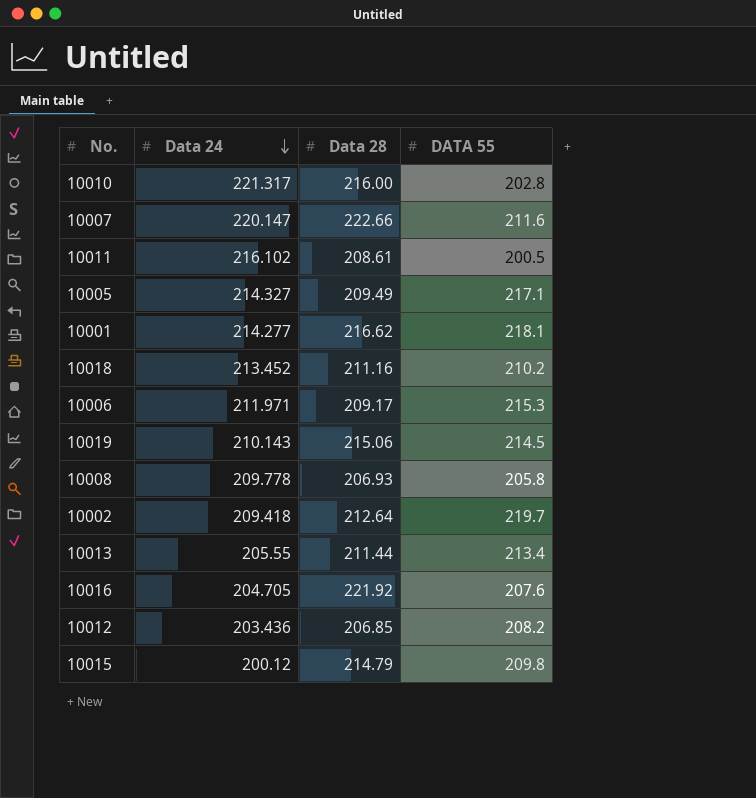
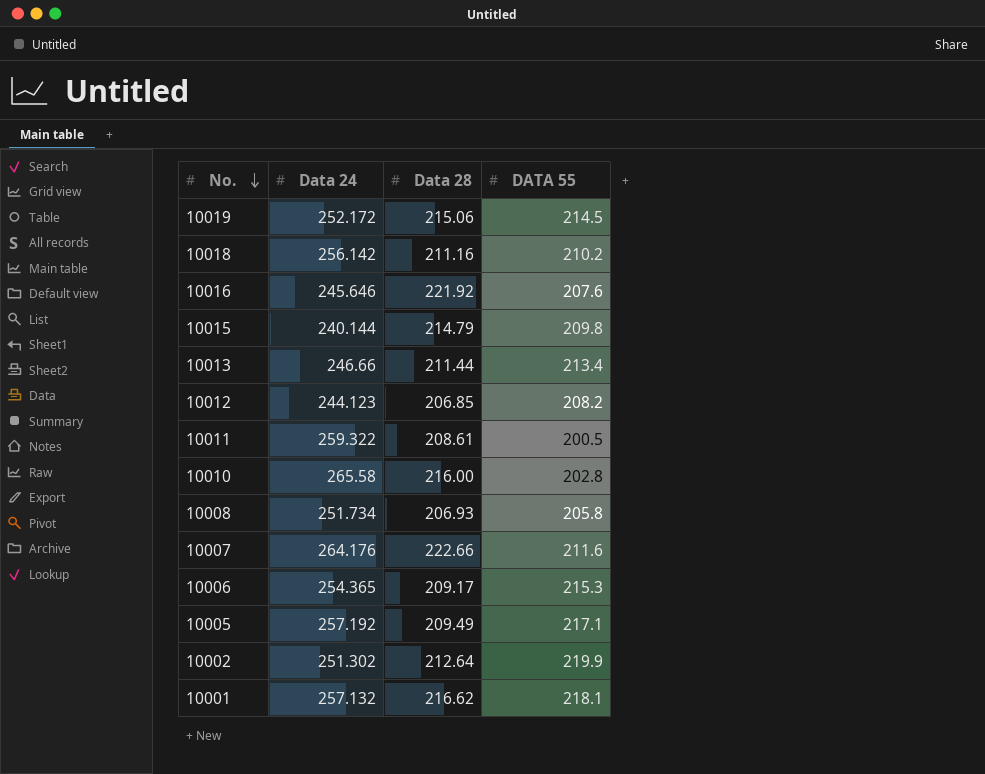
row order: Data 24 descending -> No. descending
10019 | Data 24: 210.143 -> 252.172
10018 | Data 24: 213.452 -> 256.142
10016 | Data 24: 204.705 -> 245.646
10015 | Data 24: 200.12 -> 240.144
10013 | Data 24: 205.55 -> 246.66
10012 | Data 24: 203.436 -> 244.123
10011 | Data 24: 216.102 -> 259.322
10010 | Data 24: 221.317 -> 265.58
10008 | Data 24: 209.778 -> 251.734
10007 | Data 24: 220.147 -> 264.176
10006 | Data 24: 211.971 -> 254.365
10005 | Data 24: 214.327 -> 257.192
10002 | Data 24: 209.418 -> 251.302
10002 | DATA 55: 219.7 -> 219.9
10001 | Data 24: 214.277 -> 257.132

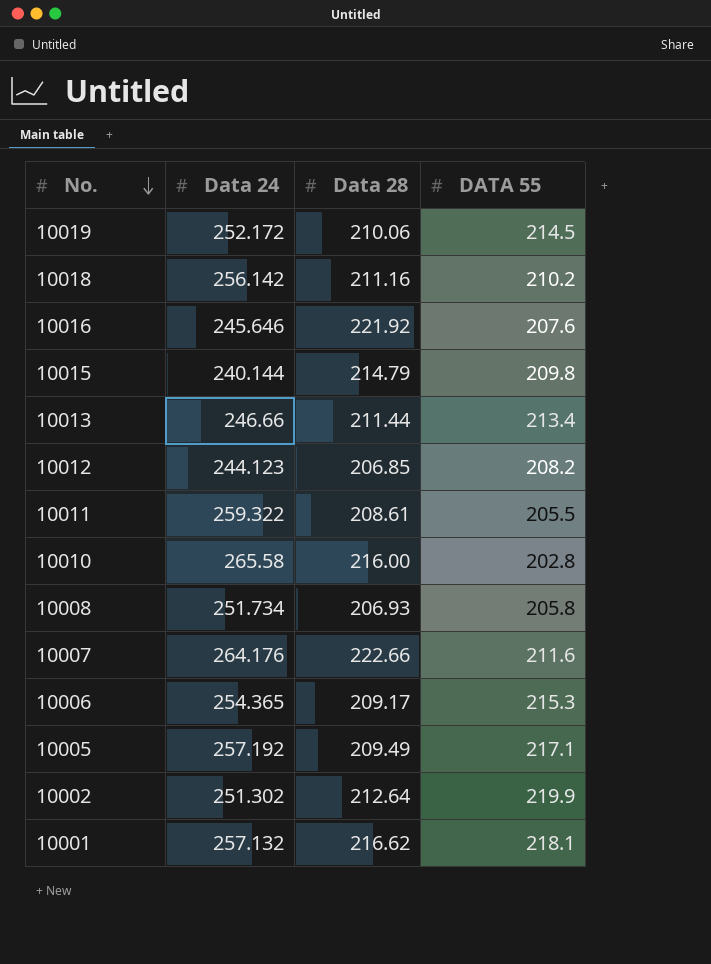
10019 | Data 28: 215.06 -> 210.06
10011 | DATA 55: 200.5 -> 205.5

